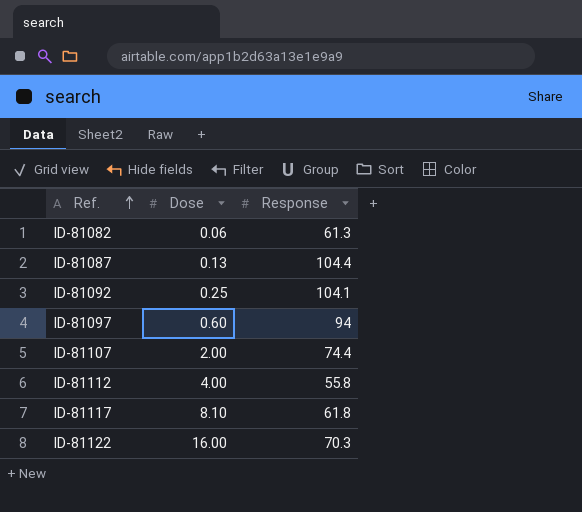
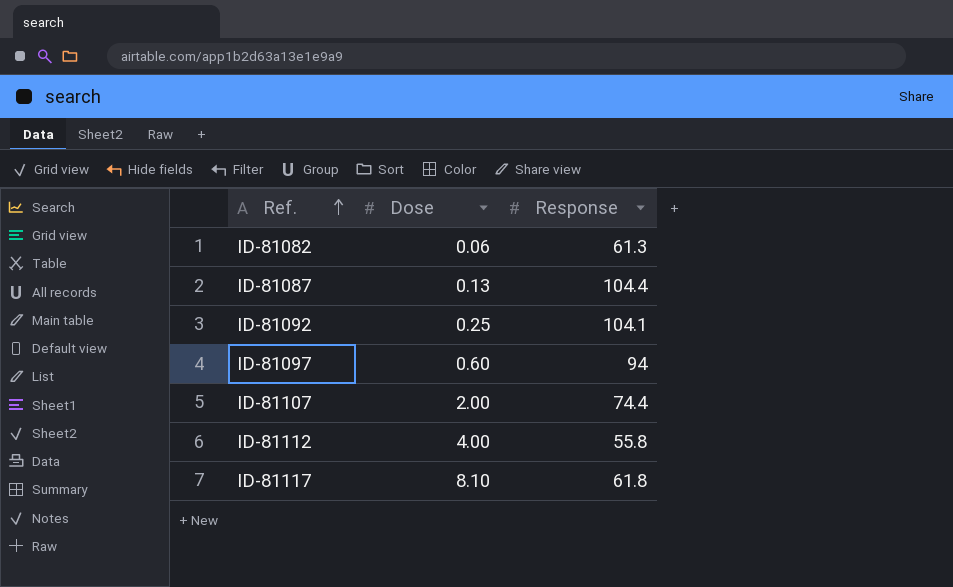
row ID-81122: 16.00 | 70.3 -> none

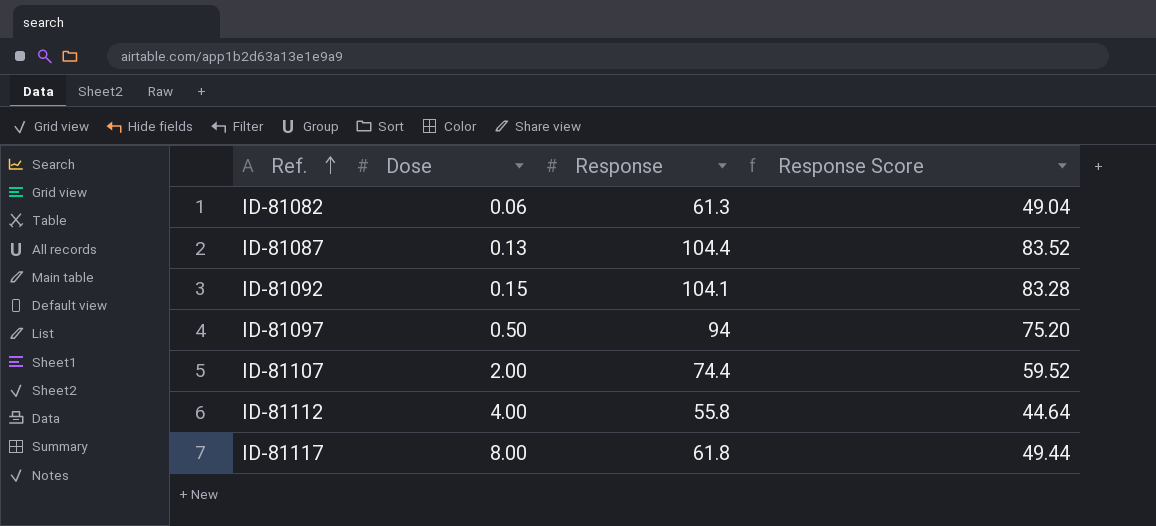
column Response Score | formula: none -> [Response] * 0.8
ID-81092 | Dose: 0.25 -> 0.15
ID-81097 | Dose: 0.60 -> 0.50
ID-81117 | Dose: 8.10 -> 8.00

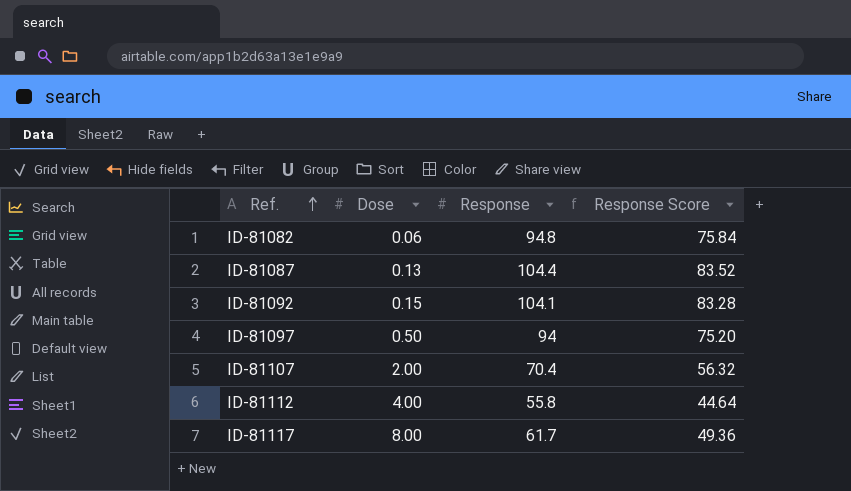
ID-81082 | Response: 61.3 -> 94.8
ID-81082 | Response Score: 49.04 -> 75.84
ID-81107 | Response: 74.4 -> 70.4
ID-81107 | Response Score: 59.52 -> 56.32
ID-81117 | Response: 61.8 -> 61.7
ID-81117 | Response Score: 49.44 -> 49.36

